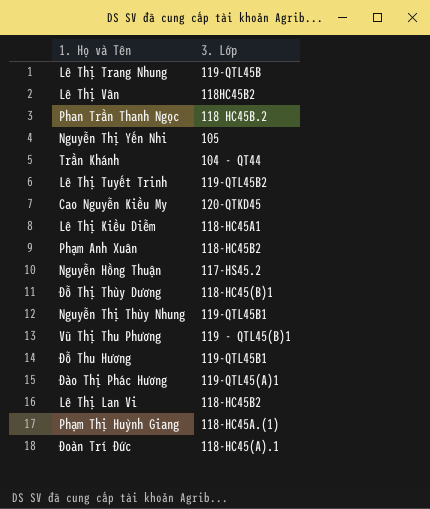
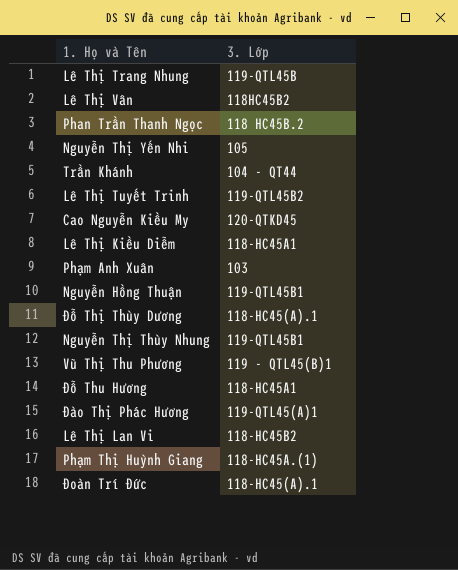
Phạm Anh Xuân | 3. Lớp: 118-HC45B2 -> 103
Nguyễn Hồng Thuận | 3. Lớp: 117-HS45.2 -> 119-QTL45B1
Đỗ Thị Thùy Dương | 3. Lớp: 118-HC45(B)1 -> 118-HC45(A).1
Đỗ Thu Hương | 3. Lớp: 119-QTL45B1 -> 118-HC45A1

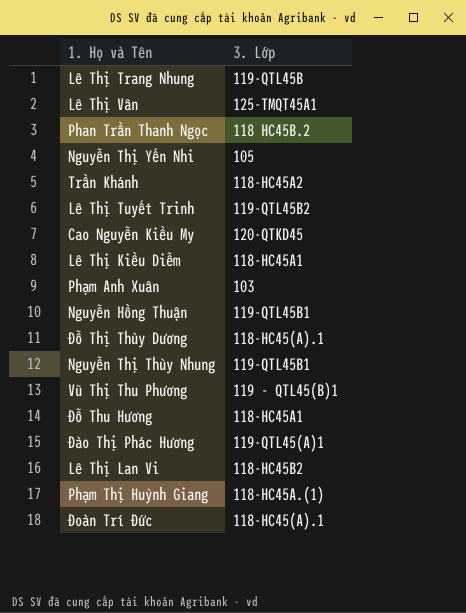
Lê Thị Vân | 3. Lớp: 118HC45B2 -> 125-TMQT45A1
Trần Khánh | 3. Lớp: 104 - QT44 -> 118-HC45A2

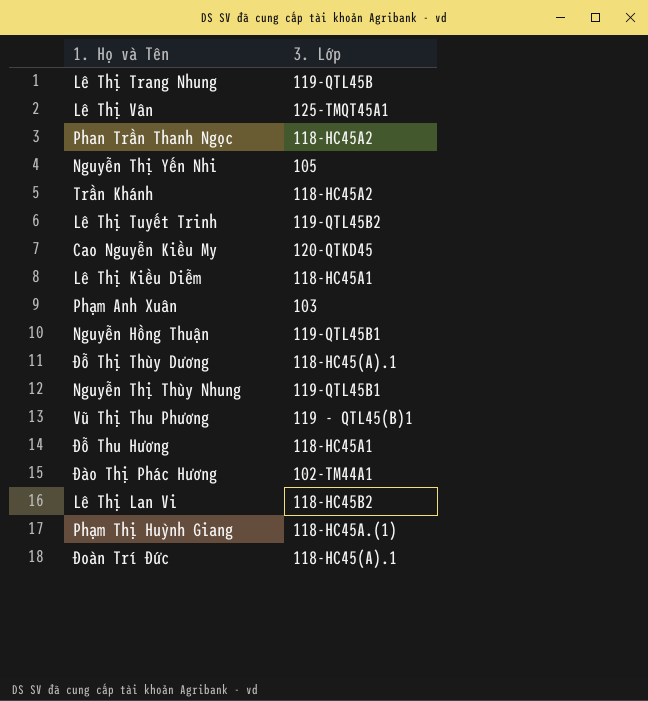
Phan Trần Thanh Ngọc | 3. Lớp: 118 HC45B.2 -> 118-HC45A2
Đào Thị Phác Hương | 3. Lớp: 119-QTL45(A)1 -> 102-TM44A1

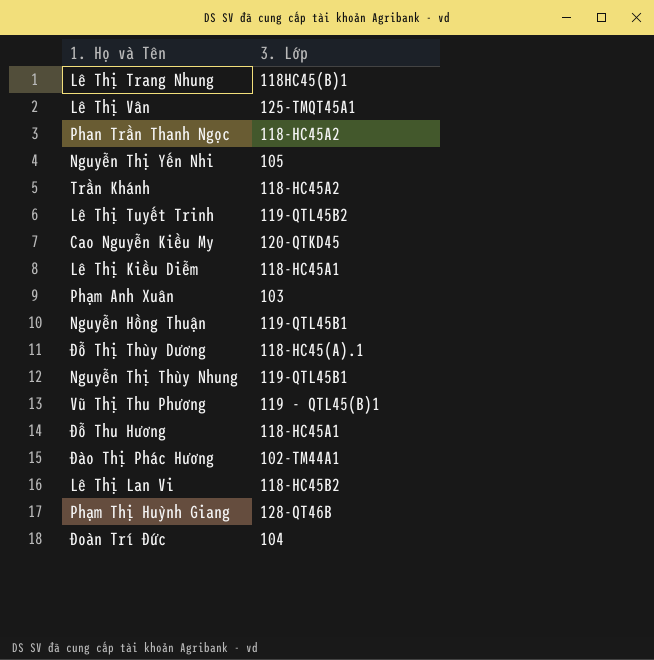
Lê Thị Trang Nhung | 3. Lớp: 119-QTL45B -> 118HC45(B)1
Phạm Thị Huỳnh Giang | 3. Lớp: 118-HC45A.(1) -> 128-QT46B
Đoàn Trí Đức | 3. Lớp: 118-HC45(A).1 -> 104

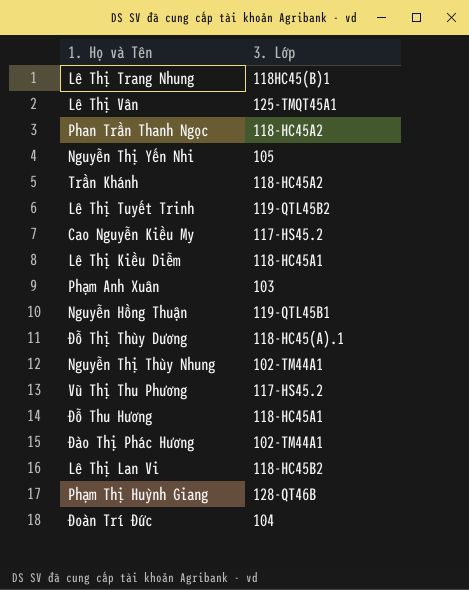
Cao Nguyễn Kiều My | 3. Lớp: 120-QTKD45 -> 117-HS45.2
Nguyễn Thị Thùy Nhung | 3. Lớp: 119-QTL45B1 -> 102-TM44A1
Vũ Thị Thu Phương | 3. Lớp: 119 - QTL45(B)1 -> 117-HS45.2

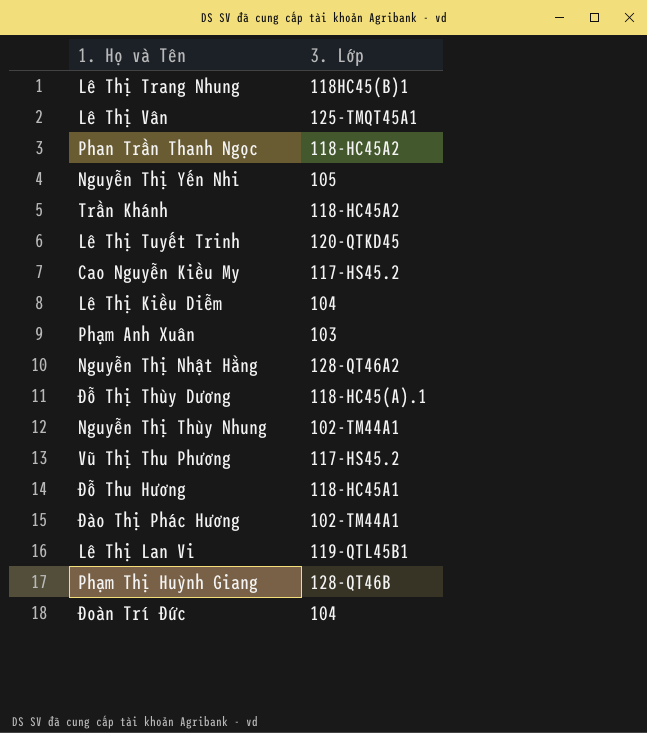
row Nguyễn Hồng Thuận: 119-QTL45B1 -> none
Lê Thị Tuyết Trinh | 3. Lớp: 119-QTL45B2 -> 120-QTKD45
Lê Thị Kiều Diễm | 3. Lớp: 118-HC45A1 -> 104
row Nguyễn Thị Nhật Hằng: none -> 128-QT46A2
Lê Thị Lan Vi | 3. Lớp: 118-HC45B2 -> 119-QTL45B1

